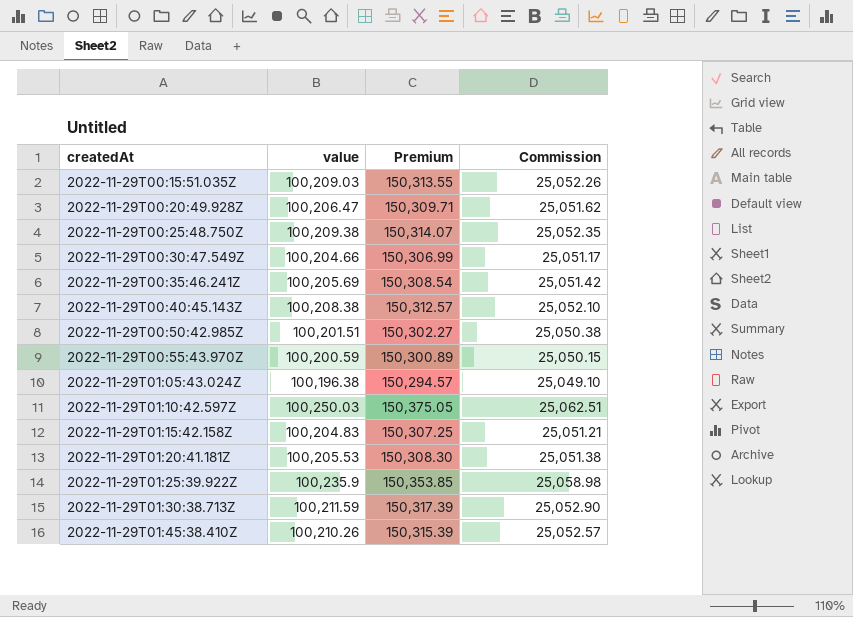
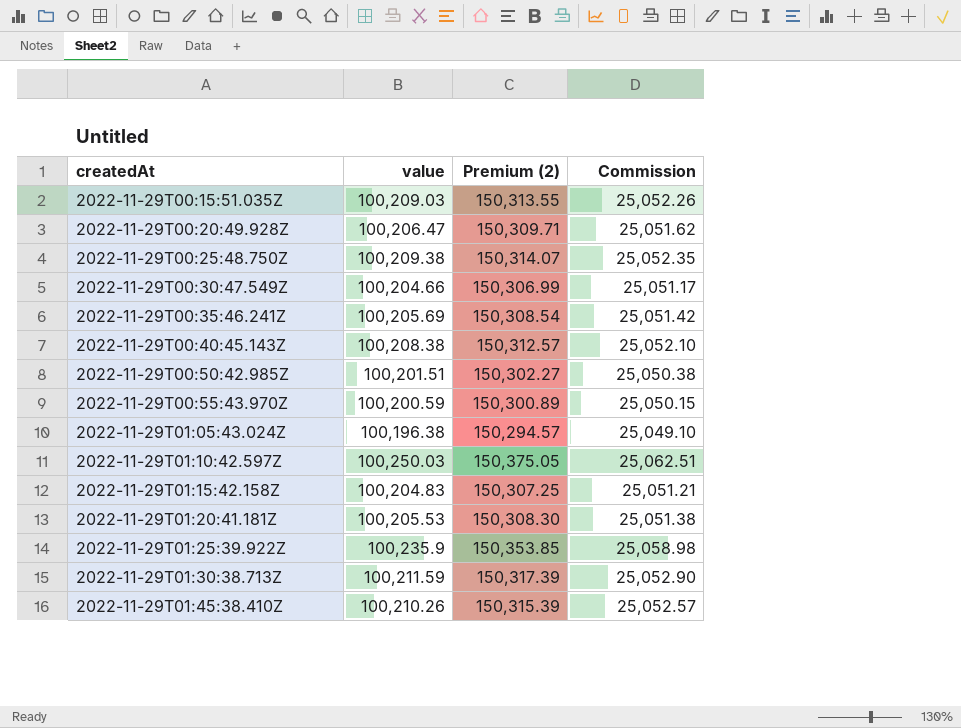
column name: Premium -> Premium (2)

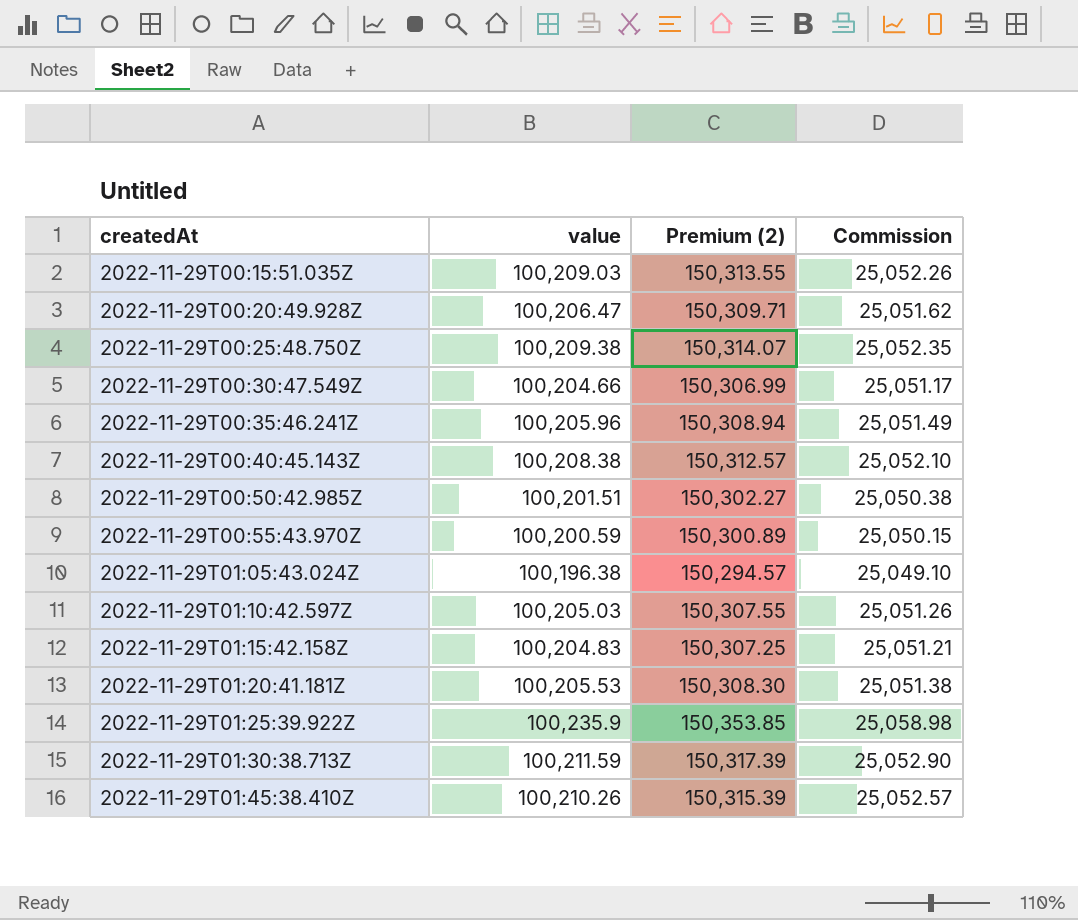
2022-11-29T00:35:46.241Z | value: 100,205.69 -> 100,205.96
2022-11-29T00:35:46.241Z | Premium (2): 150,308.54 -> 150,308.94
2022-11-29T00:35:46.241Z | Commission: 25,051.42 -> 25,051.49
2022-11-29T01:10:42.597Z | value: 100,250.03 -> 100,205.03
2022-11-29T01:10:42.597Z | Premium (2): 150,375.05 -> 150,307.55
2022-11-29T01:10:42.597Z | Commission: 25,062.51 -> 25,051.26

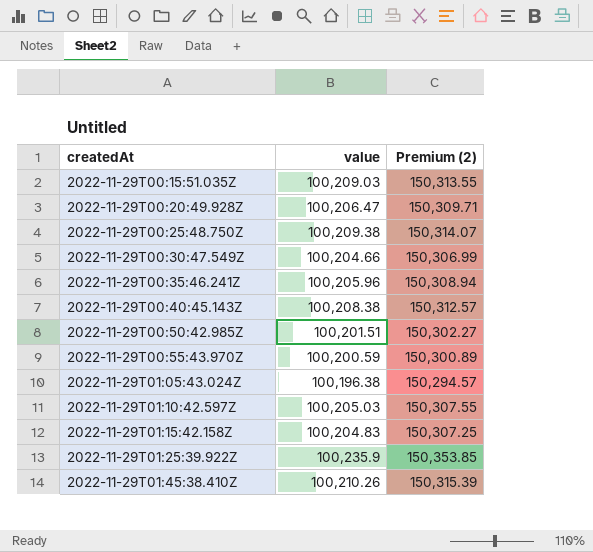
column Commission | formula: [value] * 0.25 -> none
row 2022-11-29T01:20:41.181Z: 100,205.53 | 150,308.30 | 25,051.38 -> none
row 2022-11-29T01:30:38.713Z: 100,211.59 | 150,317.39 | 25,052.90 -> none

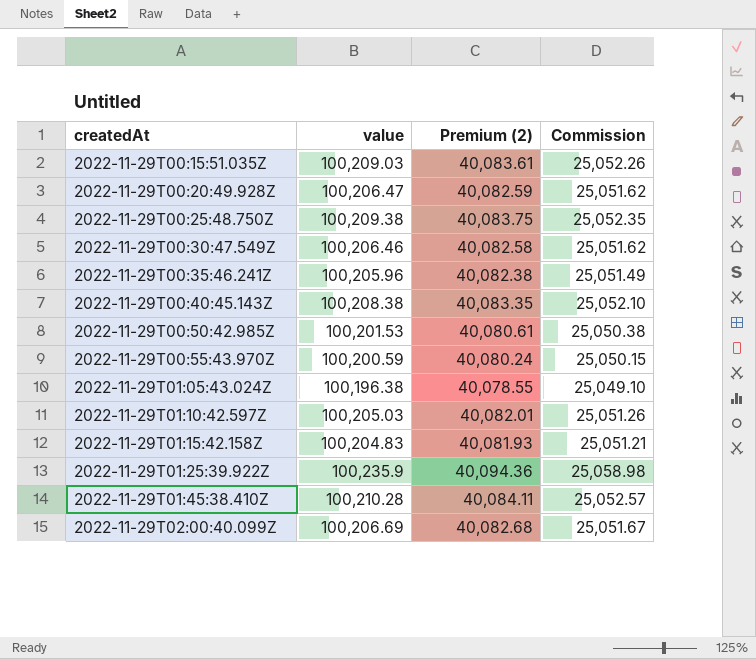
column Premium (2) | formula: [value] * 1.5 -> [value] * 0.4
column Commission | formula: none -> [value] * 0.25
2022-11-29T00:30:47.549Z | value: 100,204.66 -> 100,206.46
2022-11-29T00:50:42.985Z | value: 100,201.51 -> 100,201.53
2022-11-29T01:45:38.410Z | value: 100,210.26 -> 100,210.28
row 2022-11-29T02:00:40.099Z: none -> 100,206.69 | 40,082.68 | 25,051.67

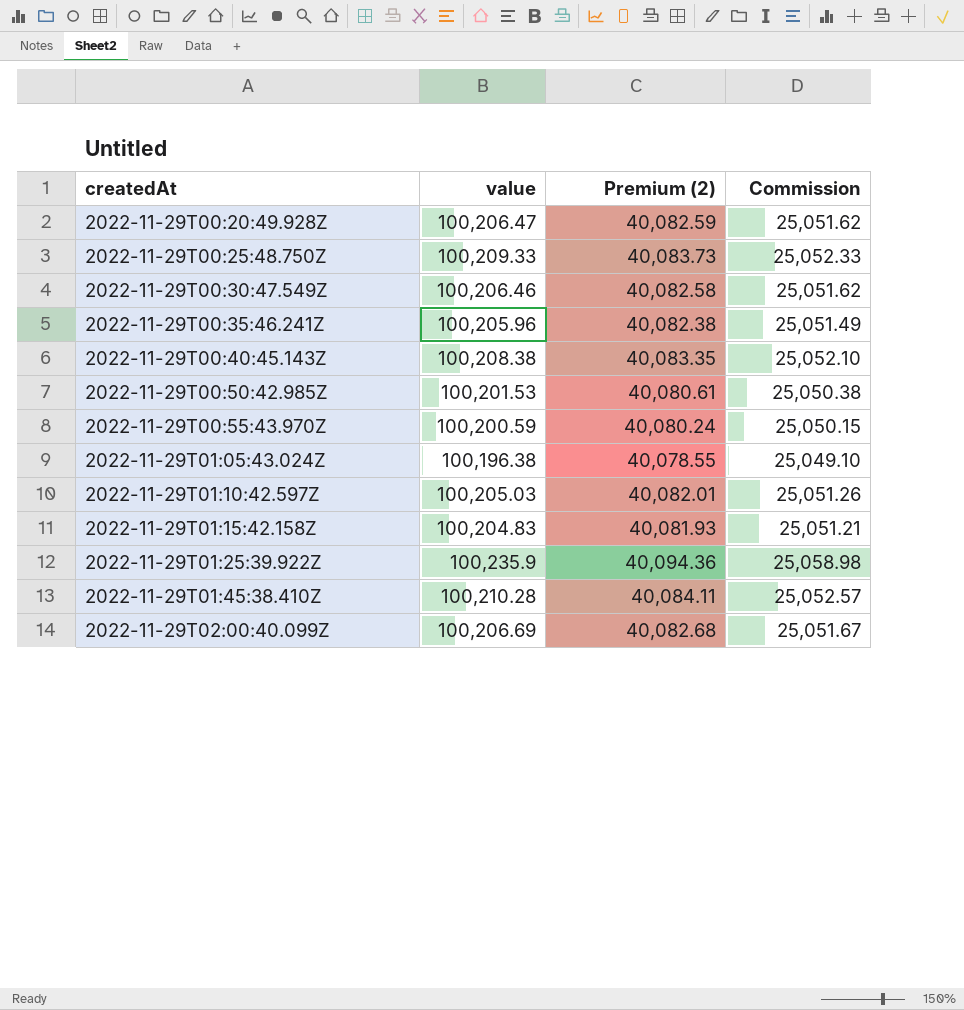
row 2022-11-29T00:15:51.035Z: 100,209.03 | 40,083.61 | 25,052.26 -> none
2022-11-29T00:25:48.750Z | value: 100,209.38 -> 100,209.33
2022-11-29T00:25:48.750Z | Premium (2): 40,083.75 -> 40,083.73
2022-11-29T00:25:48.750Z | Commission: 25,052.35 -> 25,052.33

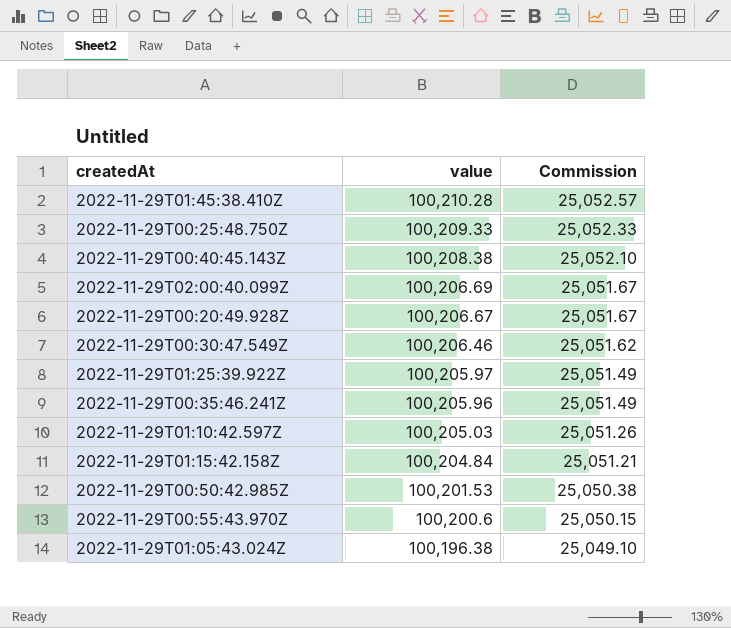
row order: createdAt ascending -> value descending
column Premium (2) | formula: [value] * 0.4 -> none
2022-11-29T00:20:49.928Z | value: 100,206.47 -> 100,206.67
2022-11-29T00:20:49.928Z | Commission: 25,051.62 -> 25,051.67
2022-11-29T01:25:39.922Z | value: 100,235.9 -> 100,205.97
2022-11-29T01:25:39.922Z | Commission: 25,058.98 -> 25,051.49
2022-11-29T01:15:42.158Z | value: 100,204.83 -> 100,204.84
2022-11-29T00:55:43.970Z | value: 100,200.59 -> 100,200.6

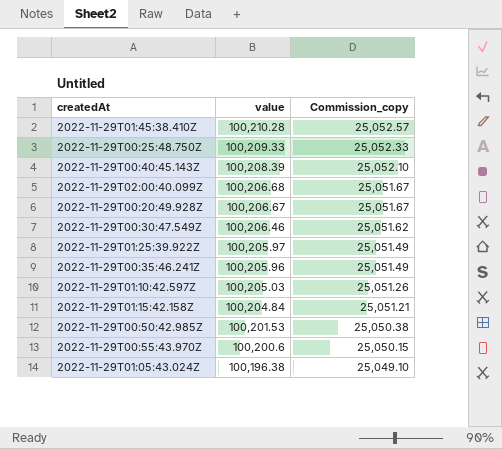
column name: Commission -> Commission_copy
2022-11-29T00:40:45.143Z | value: 100,208.38 -> 100,208.39
2022-11-29T02:00:40.099Z | value: 100,206.69 -> 100,206.68

